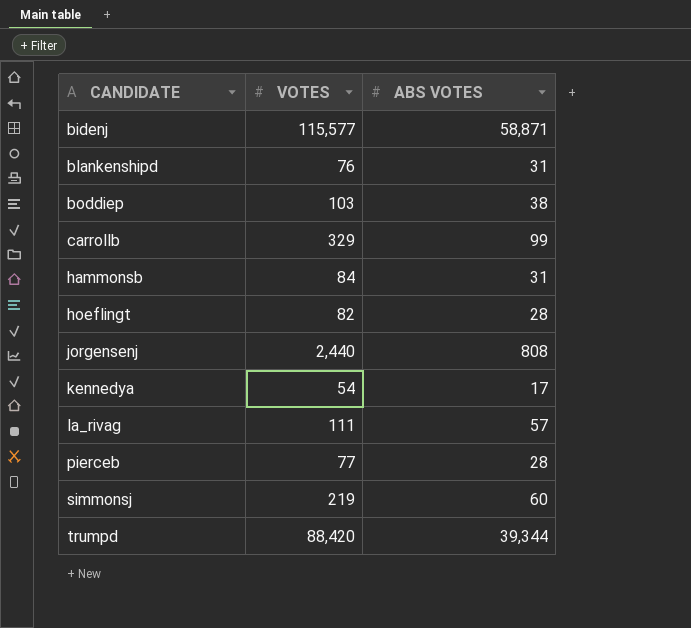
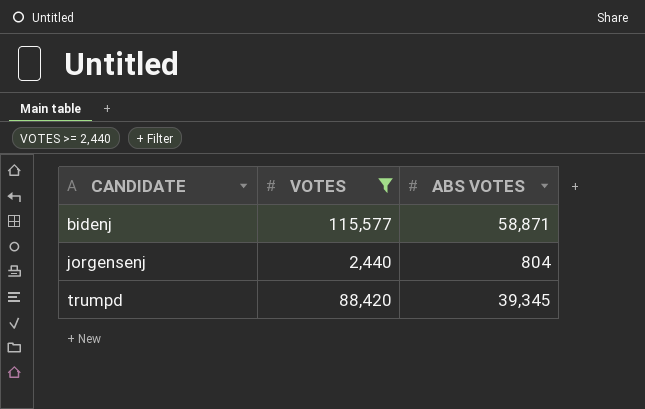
filter: none -> VOTES >= 2,440
jorgensenj | ABS VOTES: 808 -> 804
trumpd | ABS VOTES: 39,344 -> 39,345

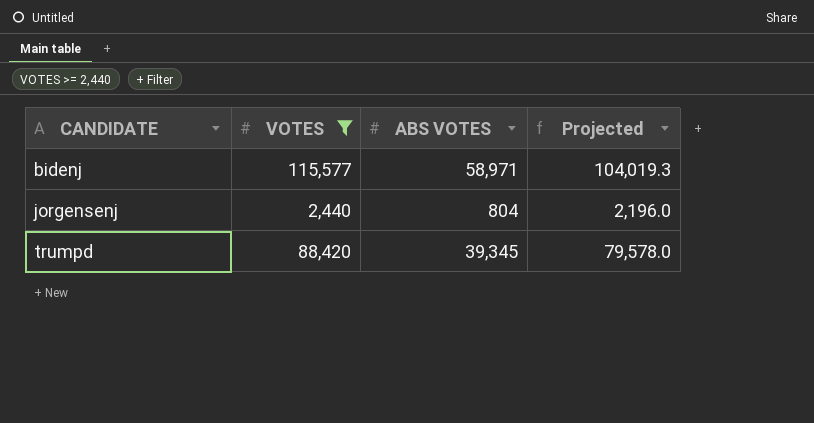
column Projected | formula: none -> [VOTES] * 0.9
bidenj | ABS VOTES: 58,871 -> 58,971

